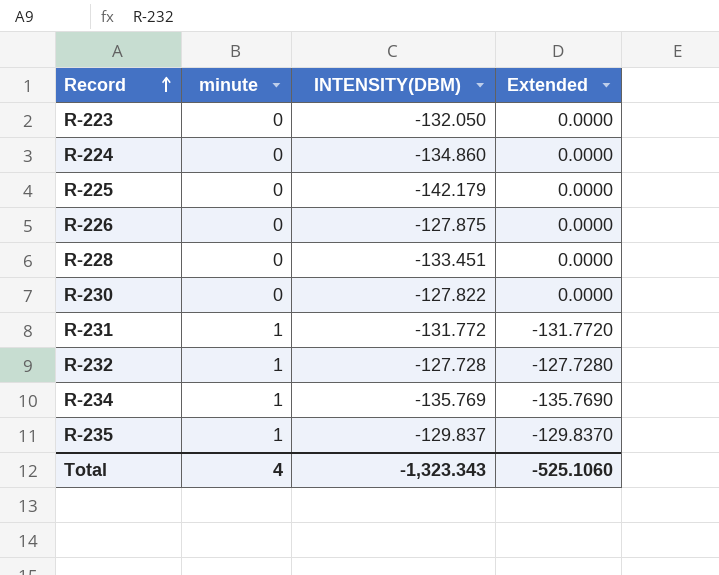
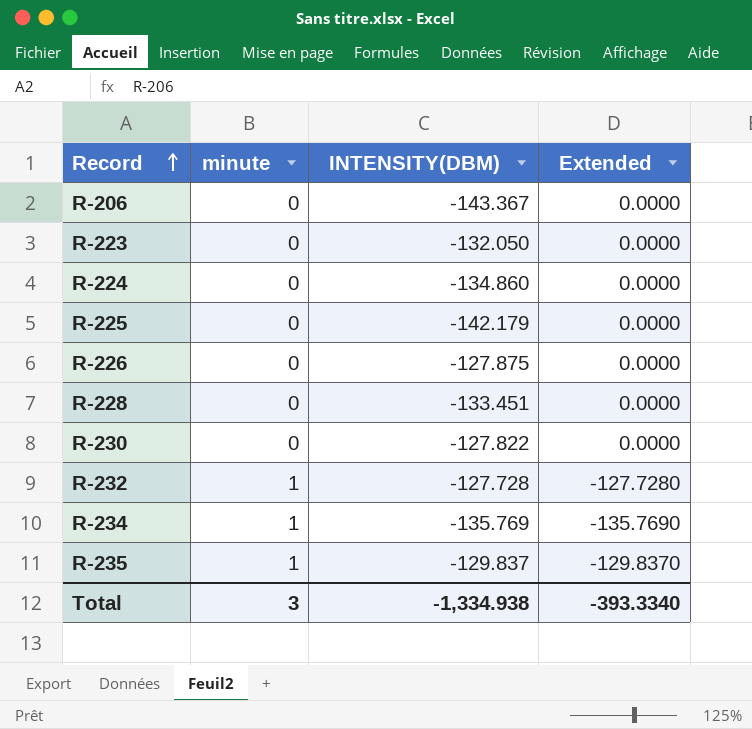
row R-231: 1 | -131.772 | -131.7720 -> none
row R-206: none -> 0 | -143.367 | 0.0000
Total | minute: 4 -> 3
Total | INTENSITY(DBM): -1,323.343 -> -1,334.938
Total | Extended: -525.1060 -> -393.3340

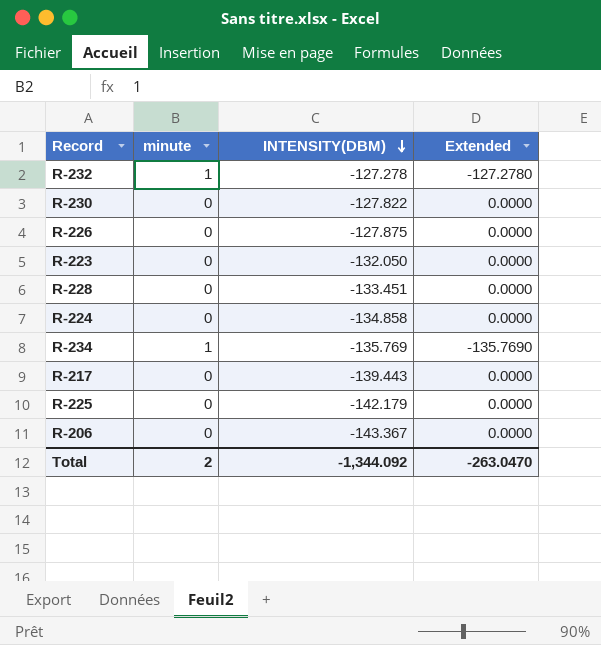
row order: Record ascending -> INTENSITY(DBM) descending
row R-235: 1 | -129.837 | -129.8370 -> none
R-232 | INTENSITY(DBM): -127.728 -> -127.278
R-232 | Extended: -127.7280 -> -127.2780
R-224 | INTENSITY(DBM): -134.860 -> -134.858
row R-217: none -> 0 | -139.443 | 0.0000
Total | minute: 3 -> 2
Total | INTENSITY(DBM): -1,334.938 -> -1,344.092
Total | Extended: -393.3340 -> -263.0470

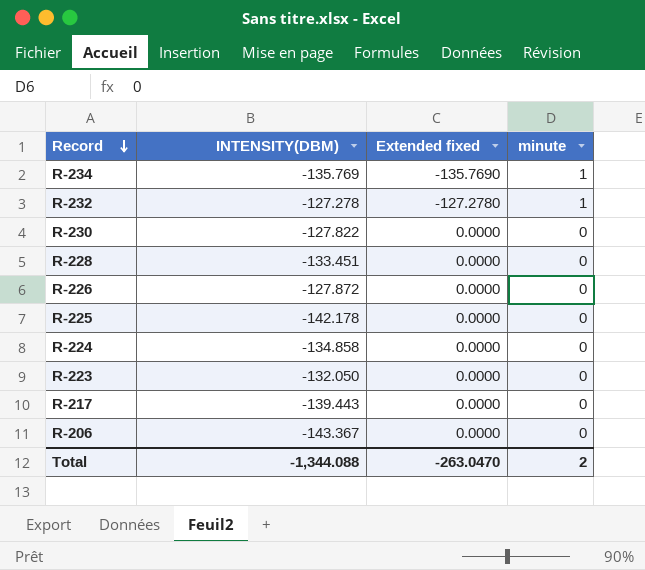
row order: INTENSITY(DBM) descending -> Record descending
column name: Extended -> Extended fixed
column minute | position: 2 -> 4
R-226 | INTENSITY(DBM): -127.875 -> -127.872
R-225 | INTENSITY(DBM): -142.179 -> -142.178
Total | INTENSITY(DBM): -1,344.092 -> -1,344.088

